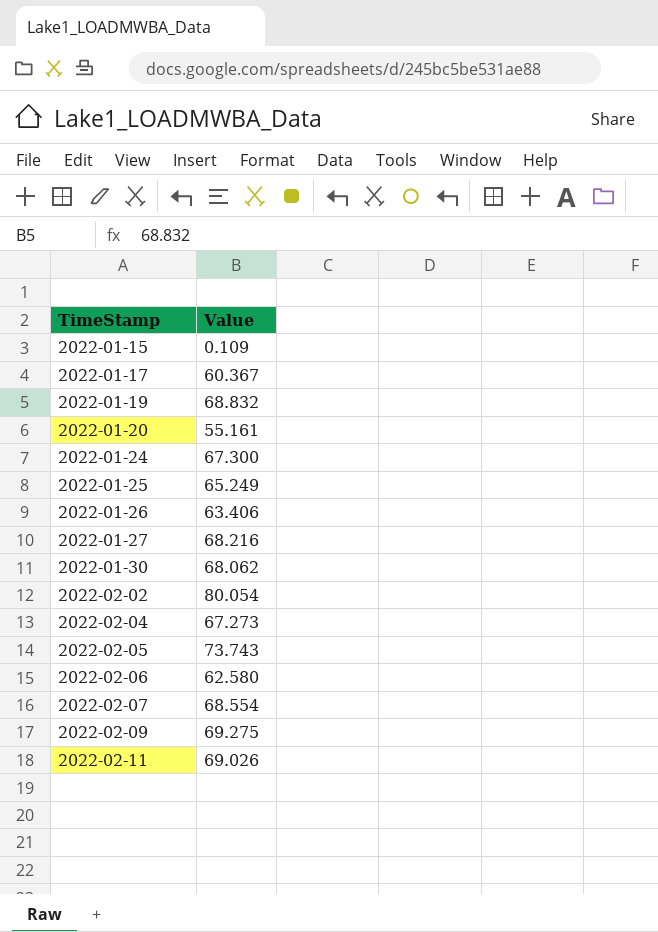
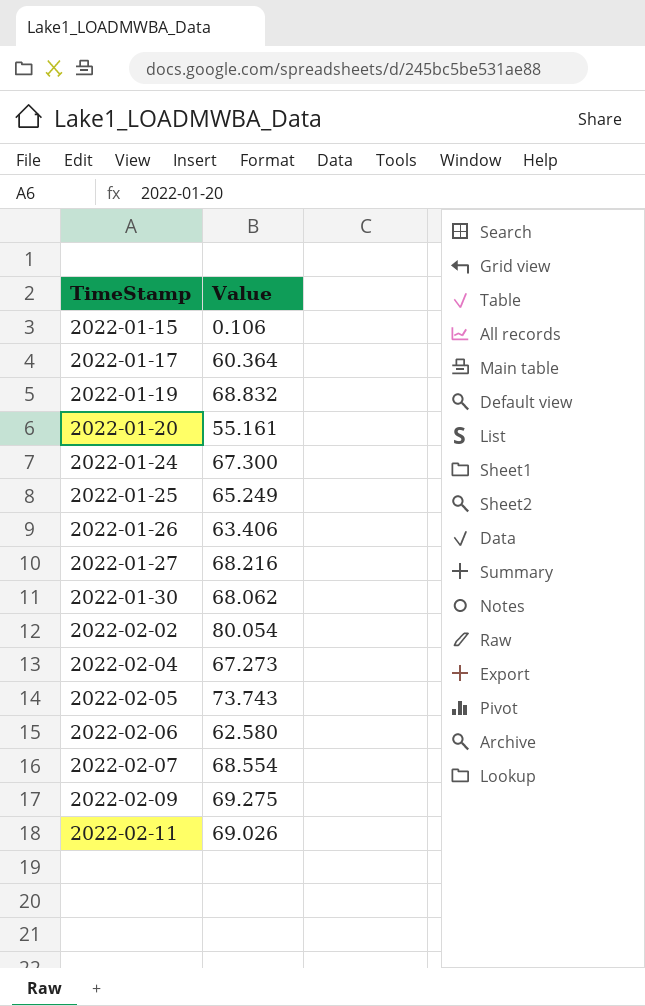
2022-01-15 | Value: 0.109 -> 0.106
2022-01-17 | Value: 60.367 -> 60.364

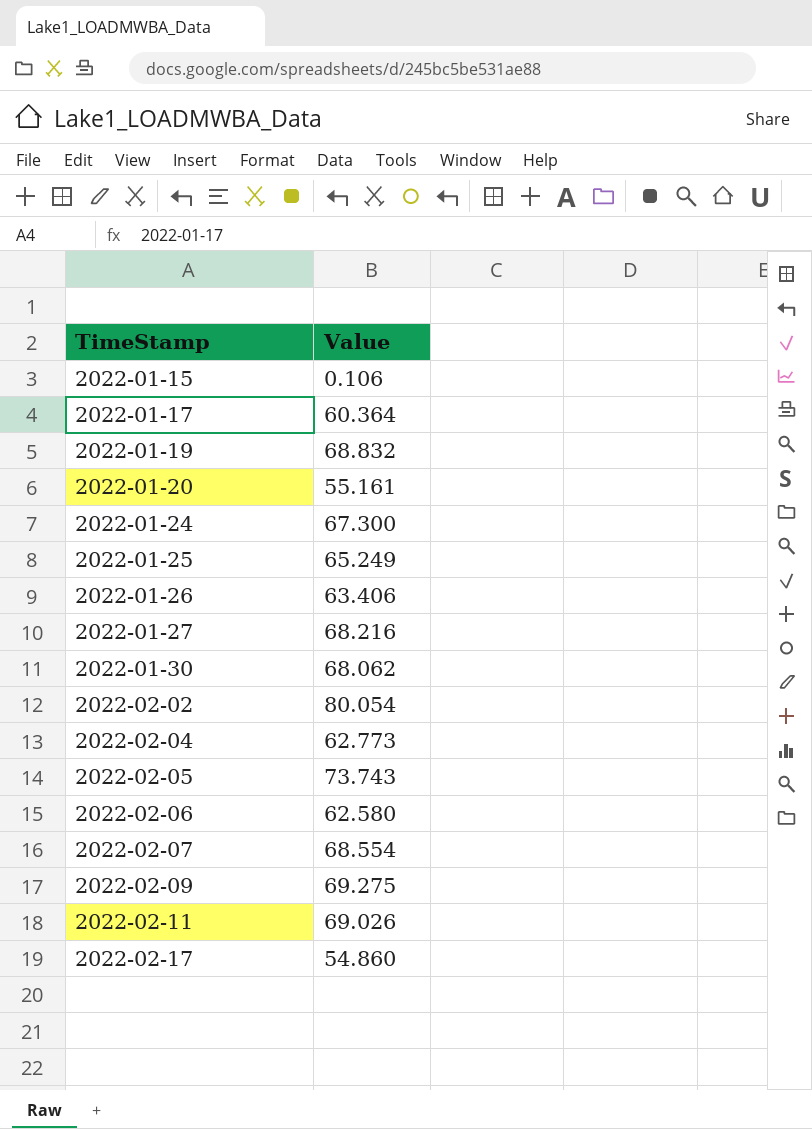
2022-02-04 | Value: 67.273 -> 62.773
row 2022-02-17: none -> 54.860

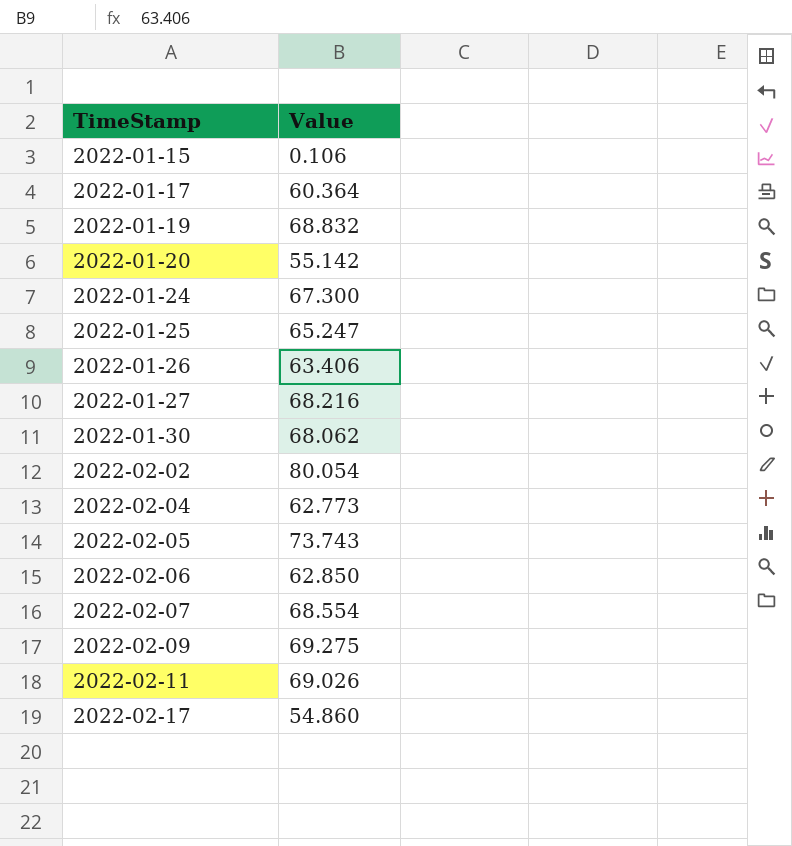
2022-01-20 | Value: 55.161 -> 55.142
2022-01-25 | Value: 65.249 -> 65.247
2022-02-06 | Value: 62.580 -> 62.850

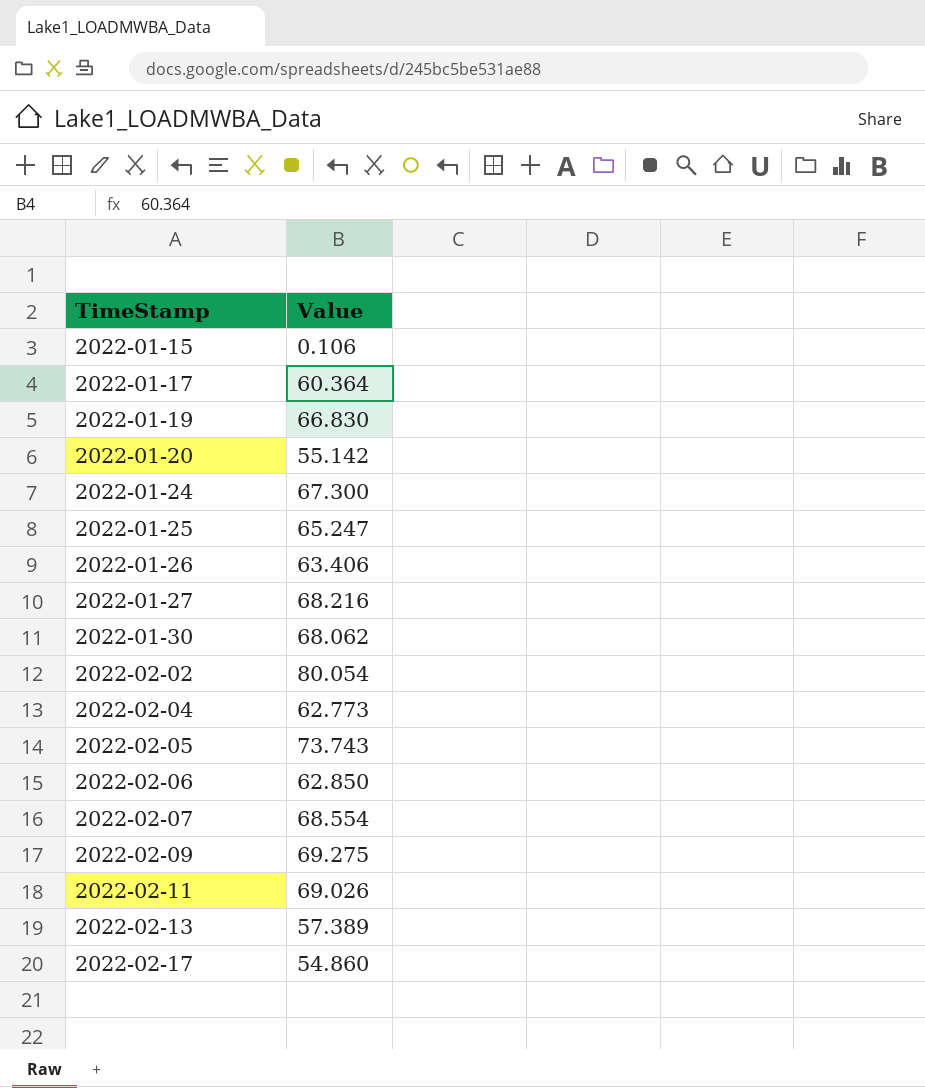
2022-01-19 | Value: 68.832 -> 66.830
row 2022-02-13: none -> 57.389

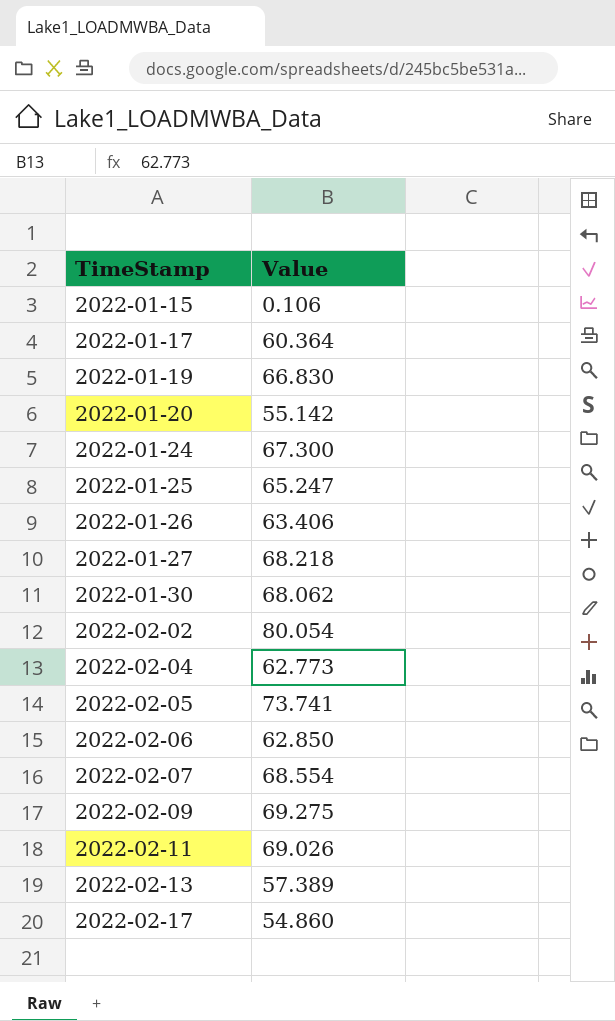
2022-01-27 | Value: 68.216 -> 68.218
2022-02-05 | Value: 73.743 -> 73.741

